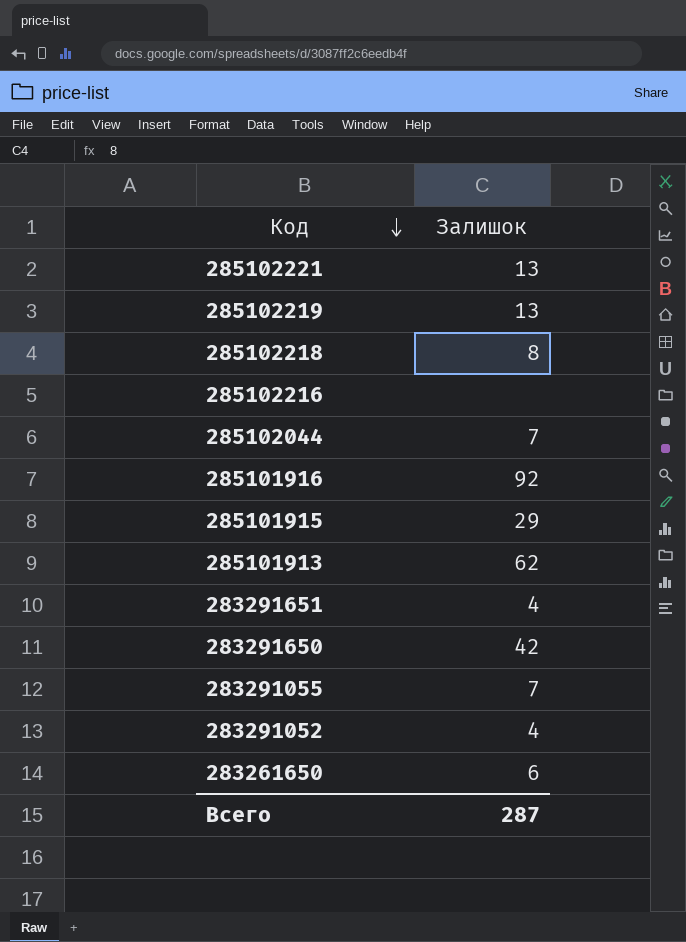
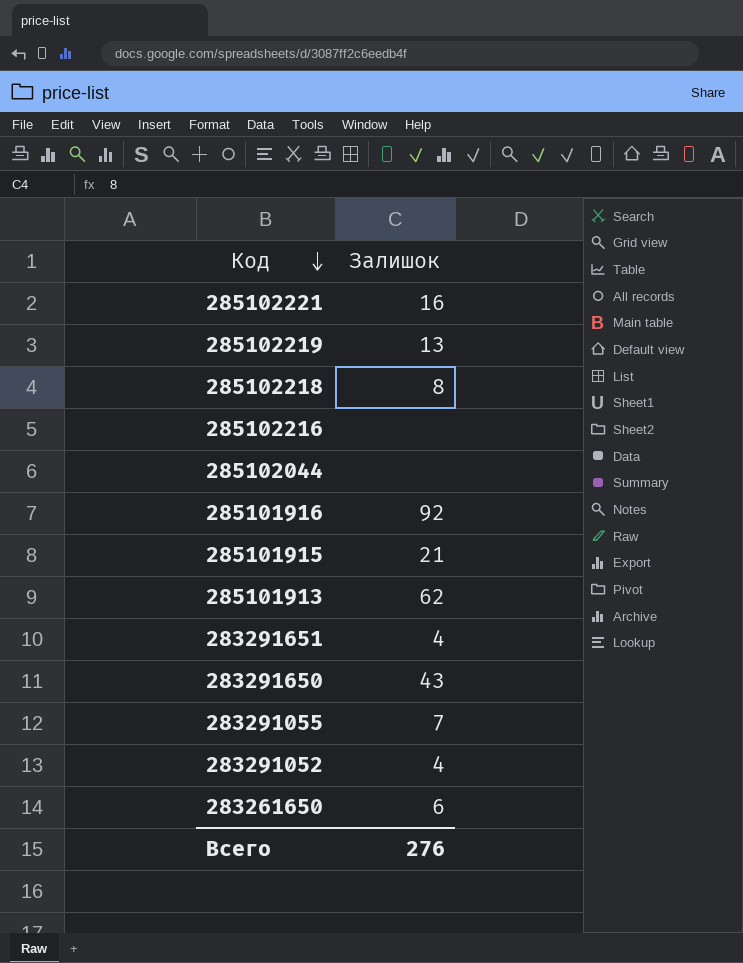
285102221 | Залишок: 13 -> 16
285102044 | Залишок: 7 -> none
285101915 | Залишок: 29 -> 21
283291650 | Залишок: 42 -> 43
Всего | Залишок: 287 -> 276

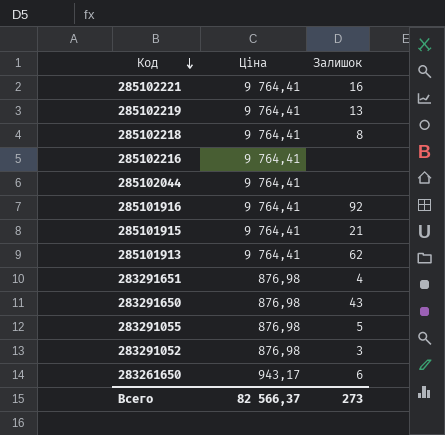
column Ціна | position: none -> 2
283291055 | Залишок: 7 -> 5
283291052 | Залишок: 4 -> 3
Всего | Залишок: 276 -> 273

